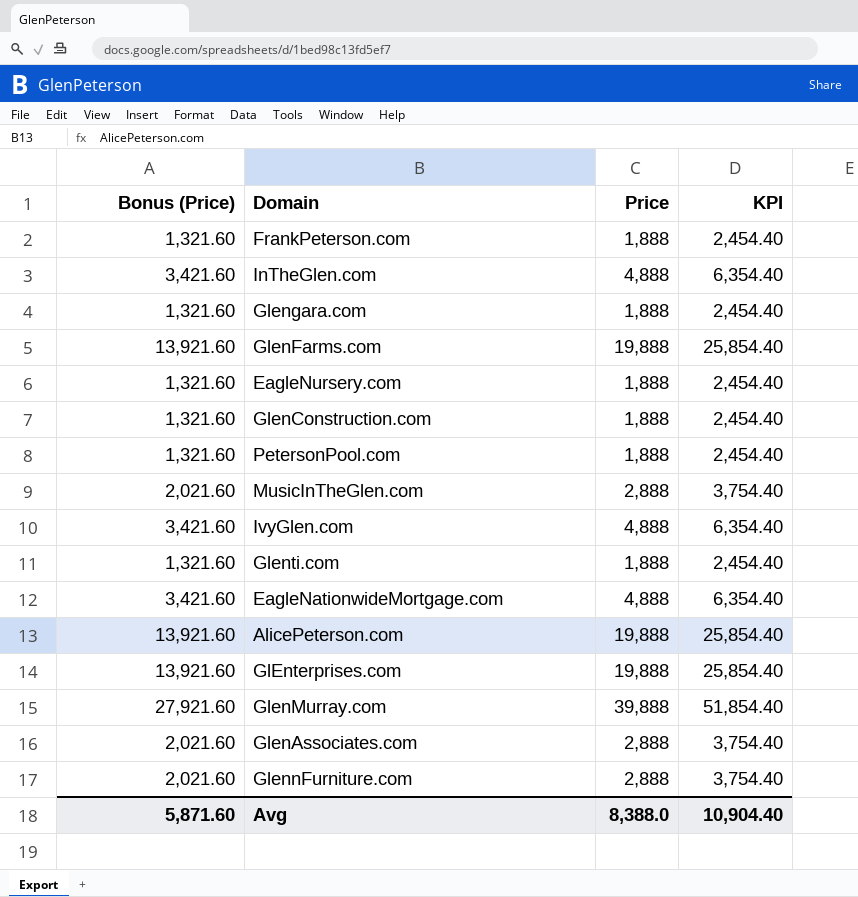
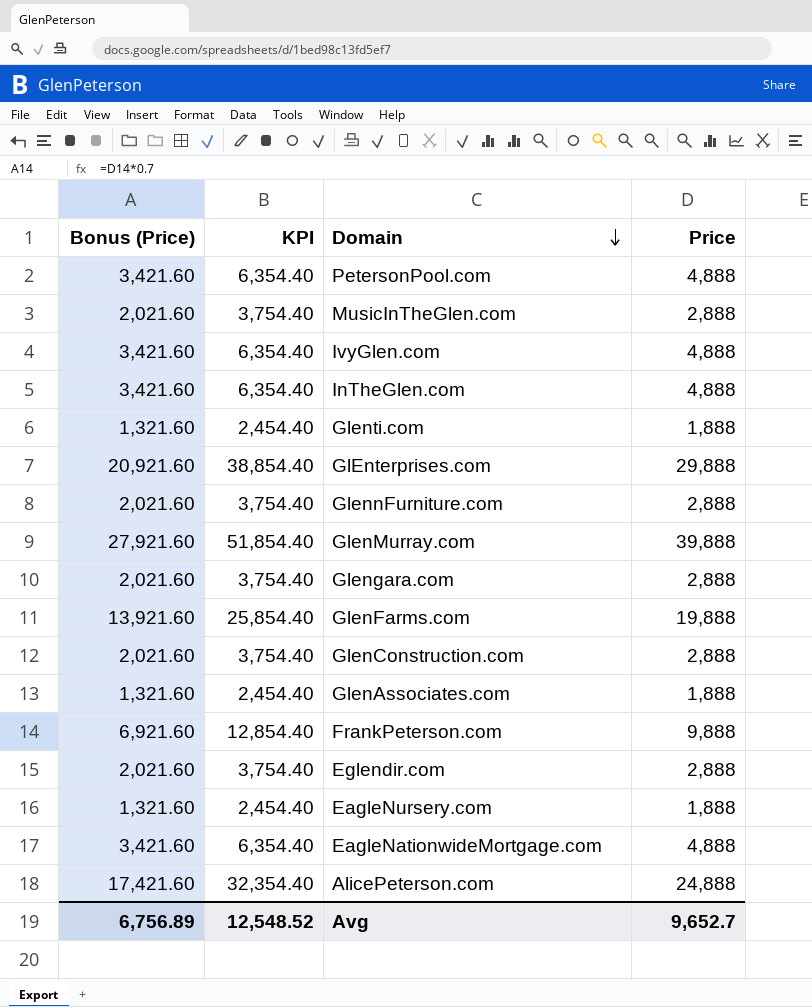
row order: none -> Domain descending
column KPI | position: 4 -> 2
PetersonPool.com | Bonus (Price): 1,321.60 -> 3,421.60
PetersonPool.com | KPI: 2,454.40 -> 6,354.40
PetersonPool.com | Price: 1,888 -> 4,888
GlEnterprises.com | Bonus (Price): 13,921.60 -> 20,921.60
GlEnterprises.com | KPI: 25,854.40 -> 38,854.40
GlEnterprises.com | Price: 19,888 -> 29,888
Glengara.com | Bonus (Price): 1,321.60 -> 2,021.60
Glengara.com | KPI: 2,454.40 -> 3,754.40
Glengara.com | Price: 1,888 -> 2,888
GlenConstruction.com | Bonus (Price): 1,321.60 -> 2,021.60
GlenConstruction.com | KPI: 2,454.40 -> 3,754.40
GlenConstruction.com | Price: 1,888 -> 2,888
GlenAssociates.com | Bonus (Price): 2,021.60 -> 1,321.60
GlenAssociates.com | KPI: 3,754.40 -> 2,454.40
GlenAssociates.com | Price: 2,888 -> 1,888
FrankPeterson.com | Bonus (Price): 1,321.60 -> 6,921.60
FrankPeterson.com | KPI: 2,454.40 -> 12,854.40
FrankPeterson.com | Price: 1,888 -> 9,888
row Eglendir.com: none -> 2,021.60 | 3,754.40 | 2,888
AlicePeterson.com | Bonus (Price): 13,921.60 -> 17,421.60
AlicePeterson.com | KPI: 25,854.40 -> 32,354.40
AlicePeterson.com | Price: 19,888 -> 24,888
Avg | Bonus (Price): 5,871.60 -> 6,756.89
Avg | KPI: 10,904.40 -> 12,548.52
Avg | Price: 8,388.0 -> 9,652.7

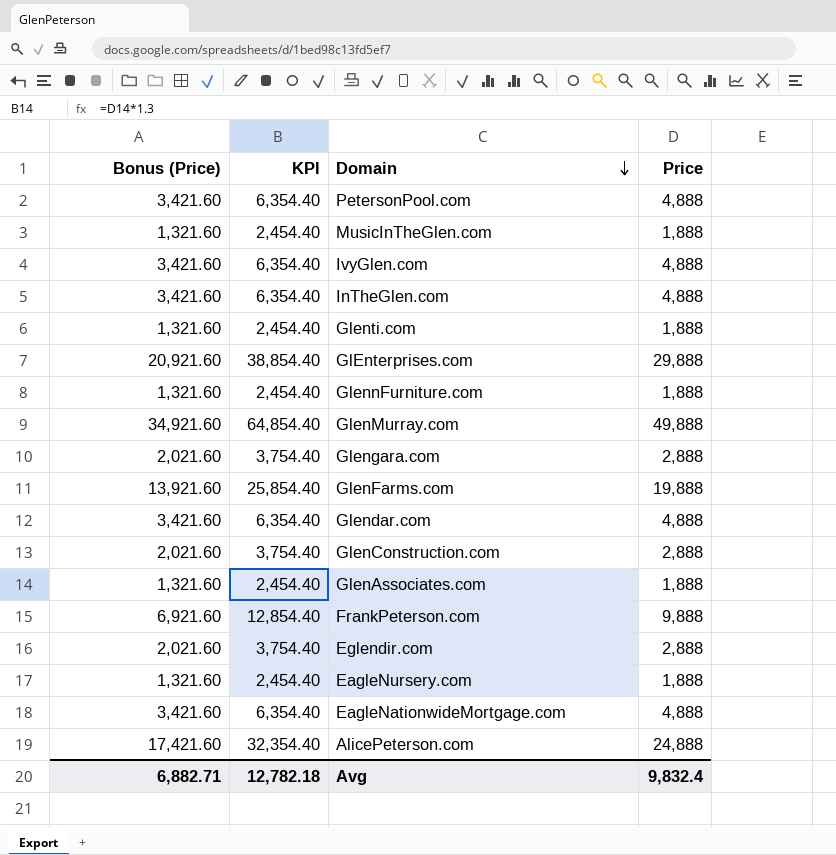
MusicInTheGlen.com | Bonus (Price): 2,021.60 -> 1,321.60
MusicInTheGlen.com | KPI: 3,754.40 -> 2,454.40
MusicInTheGlen.com | Price: 2,888 -> 1,888
GlennFurniture.com | Bonus (Price): 2,021.60 -> 1,321.60
GlennFurniture.com | KPI: 3,754.40 -> 2,454.40
GlennFurniture.com | Price: 2,888 -> 1,888
GlenMurray.com | Bonus (Price): 27,921.60 -> 34,921.60
GlenMurray.com | KPI: 51,854.40 -> 64,854.40
GlenMurray.com | Price: 39,888 -> 49,888
row Glendar.com: none -> 3,421.60 | 6,354.40 | 4,888
Avg | Bonus (Price): 6,756.89 -> 6,882.71
Avg | KPI: 12,548.52 -> 12,782.18
Avg | Price: 9,652.7 -> 9,832.4

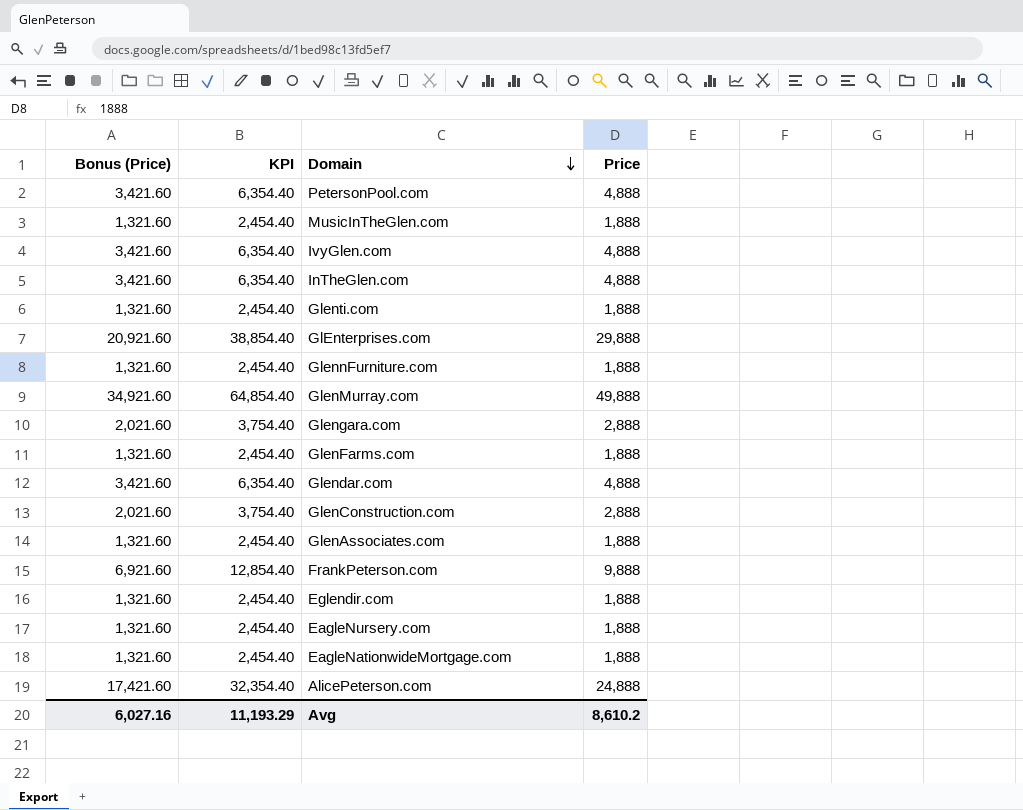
GlenFarms.com | Bonus (Price): 13,921.60 -> 1,321.60
GlenFarms.com | KPI: 25,854.40 -> 2,454.40
GlenFarms.com | Price: 19,888 -> 1,888
Eglendir.com | Bonus (Price): 2,021.60 -> 1,321.60
Eglendir.com | KPI: 3,754.40 -> 2,454.40
Eglendir.com | Price: 2,888 -> 1,888
EagleNationwideMortgage.com | Bonus (Price): 3,421.60 -> 1,321.60
EagleNationwideMortgage.com | KPI: 6,354.40 -> 2,454.40
EagleNationwideMortgage.com | Price: 4,888 -> 1,888
Avg | Bonus (Price): 6,882.71 -> 6,027.16
Avg | KPI: 12,782.18 -> 11,193.29
Avg | Price: 9,832.4 -> 8,610.2

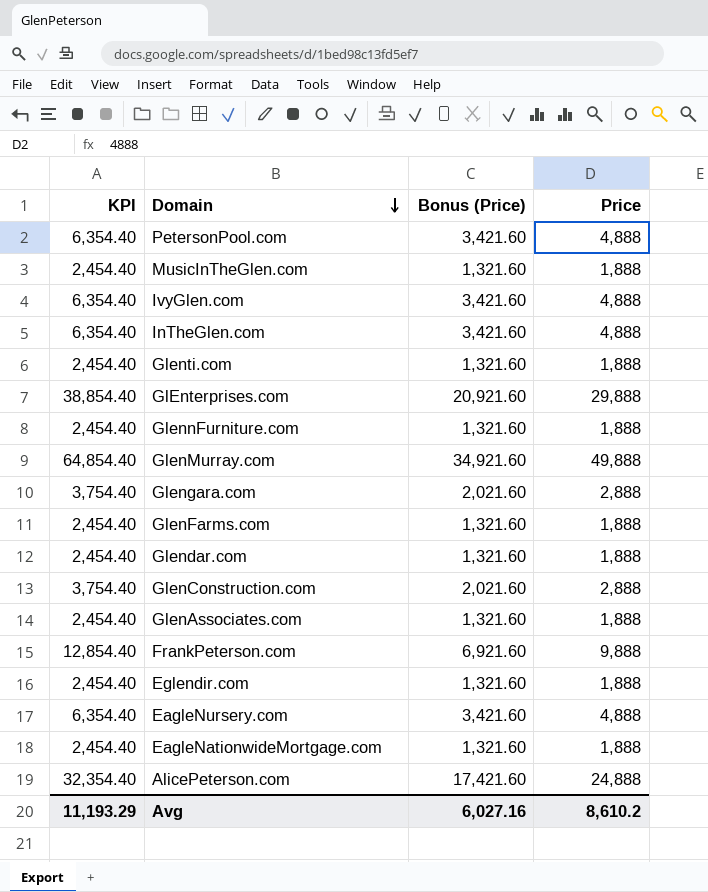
column Bonus (Price) | position: 1 -> 3
Glendar.com | KPI: 6,354.40 -> 2,454.40
Glendar.com | Bonus (Price): 3,421.60 -> 1,321.60
Glendar.com | Price: 4,888 -> 1,888
EagleNursery.com | KPI: 2,454.40 -> 6,354.40
EagleNursery.com | Bonus (Price): 1,321.60 -> 3,421.60
EagleNursery.com | Price: 1,888 -> 4,888

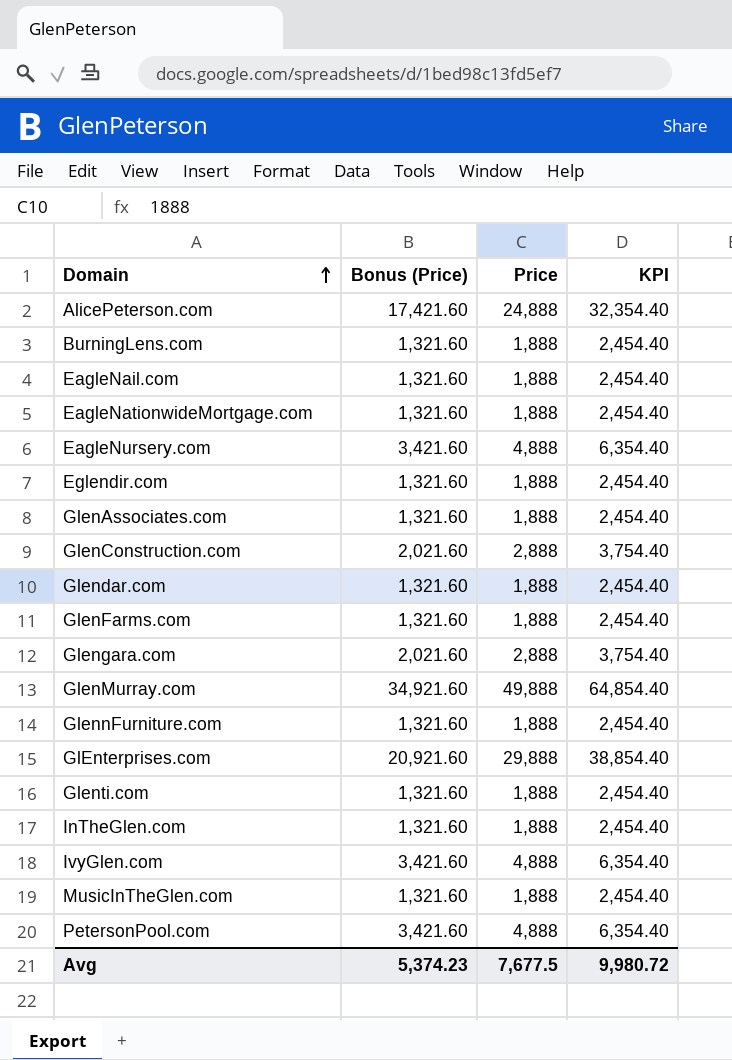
row order: Domain descending -> Domain ascending
column KPI | position: 1 -> 4
row FrankPeterson.com: 12,854.40 | 6,921.60 | 9,888 -> none
row BurningLens.com: none -> 1,321.60 | 1,888 | 2,454.40
row EagleNail.com: none -> 1,321.60 | 1,888 | 2,454.40
InTheGlen.com | Bonus (Price): 3,421.60 -> 1,321.60
InTheGlen.com | Price: 4,888 -> 1,888
InTheGlen.com | KPI: 6,354.40 -> 2,454.40
Avg | Bonus (Price): 6,027.16 -> 5,374.23
Avg | Price: 8,610.2 -> 7,677.5
Avg | KPI: 11,193.29 -> 9,980.72

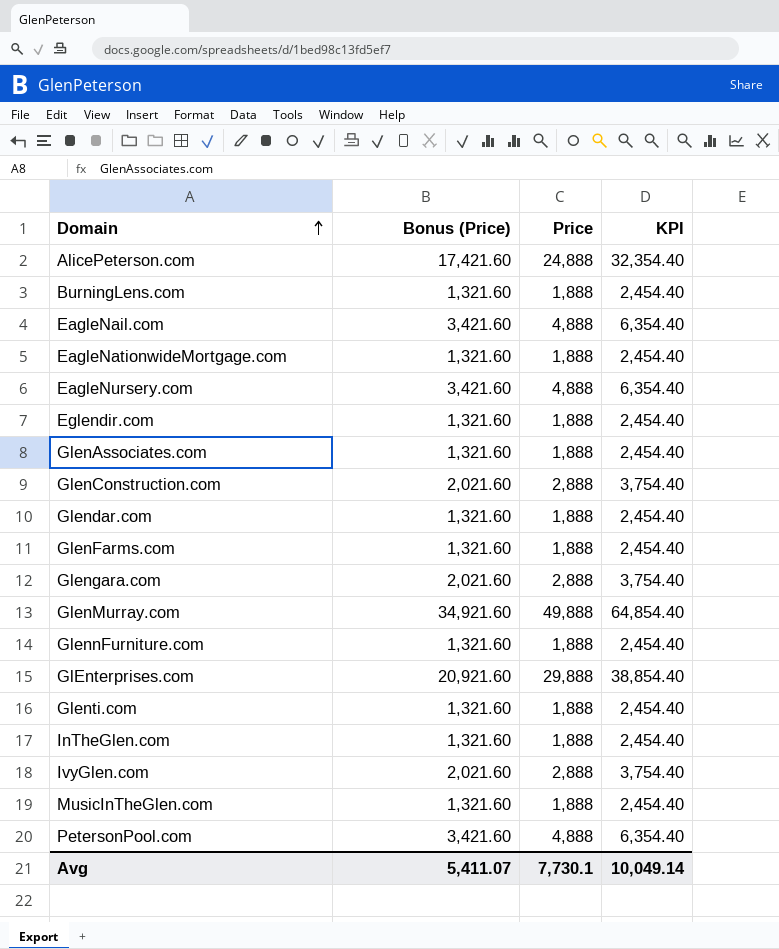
EagleNail.com | Bonus (Price): 1,321.60 -> 3,421.60
EagleNail.com | Price: 1,888 -> 4,888
EagleNail.com | KPI: 2,454.40 -> 6,354.40
IvyGlen.com | Bonus (Price): 3,421.60 -> 2,021.60
IvyGlen.com | Price: 4,888 -> 2,888
IvyGlen.com | KPI: 6,354.40 -> 3,754.40
Avg | Bonus (Price): 5,374.23 -> 5,411.07
Avg | Price: 7,677.5 -> 7,730.1
Avg | KPI: 9,980.72 -> 10,049.14

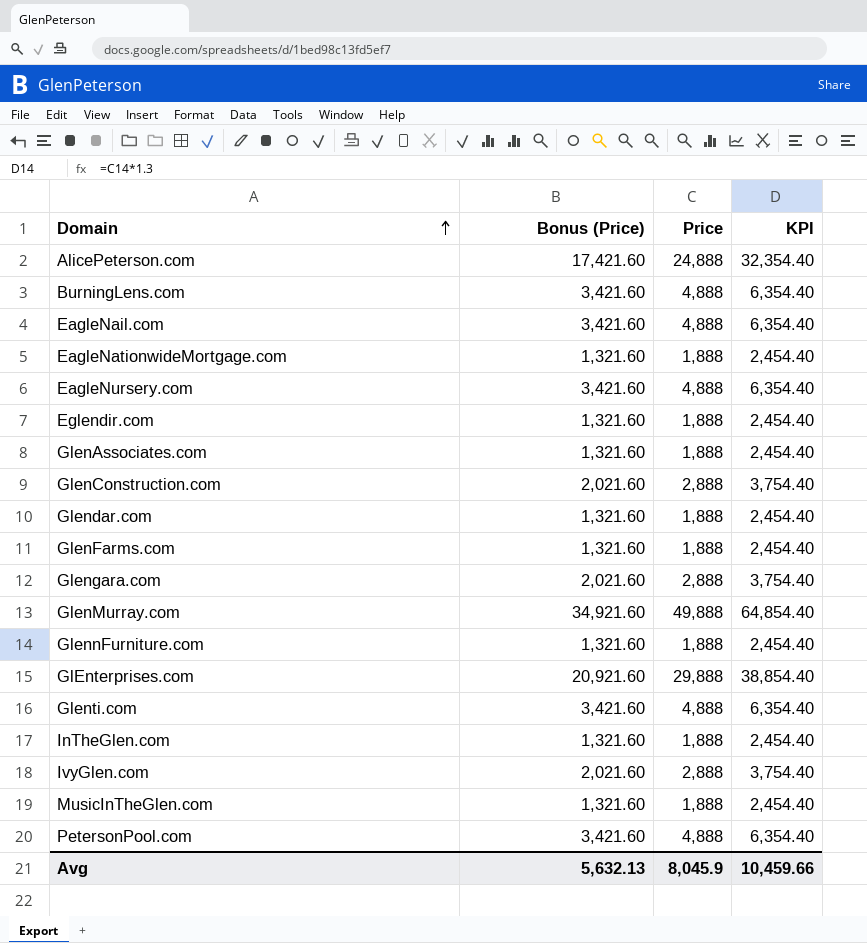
BurningLens.com | Bonus (Price): 1,321.60 -> 3,421.60
BurningLens.com | Price: 1,888 -> 4,888
BurningLens.com | KPI: 2,454.40 -> 6,354.40
Glenti.com | Bonus (Price): 1,321.60 -> 3,421.60
Glenti.com | Price: 1,888 -> 4,888
Glenti.com | KPI: 2,454.40 -> 6,354.40
Avg | Bonus (Price): 5,411.07 -> 5,632.13
Avg | Price: 7,730.1 -> 8,045.9
Avg | KPI: 10,049.14 -> 10,459.66

